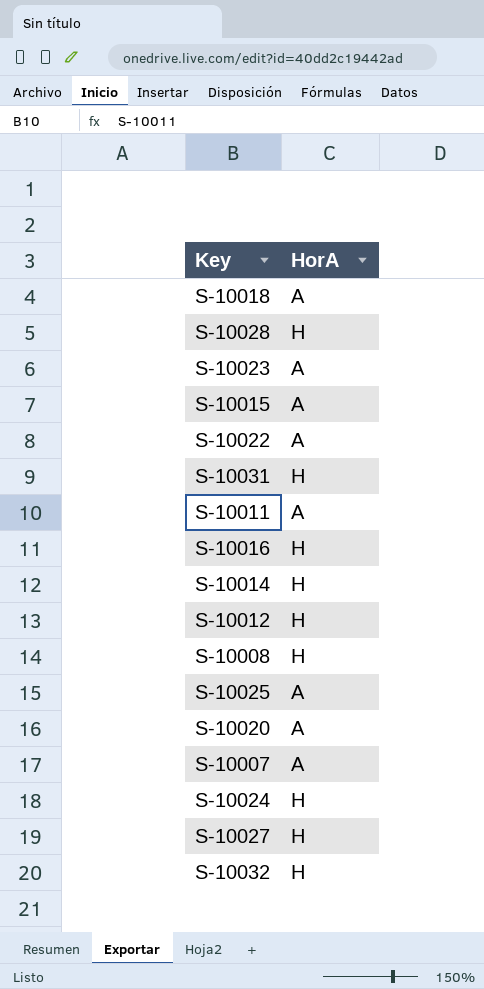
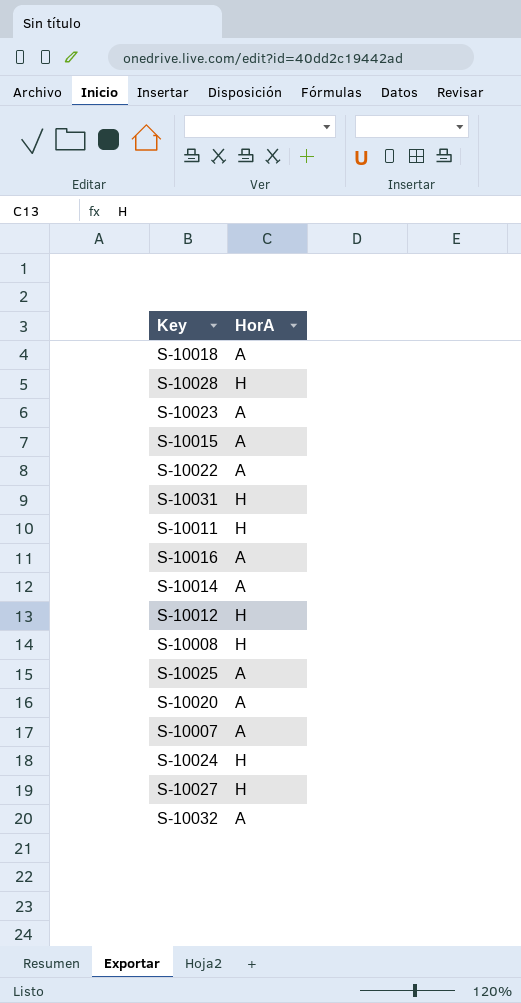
S-10011 | HorA: A -> H
S-10016 | HorA: H -> A
S-10014 | HorA: H -> A
S-10032 | HorA: H -> A

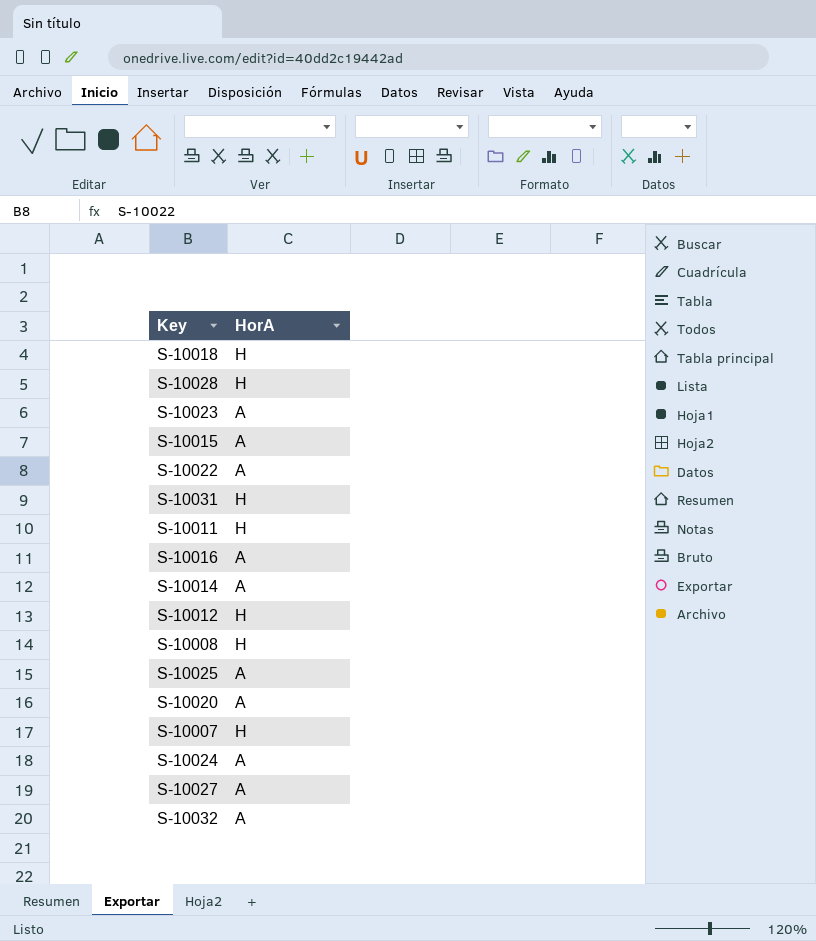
S-10018 | HorA: A -> H
S-10007 | HorA: A -> H
S-10024 | HorA: H -> A
S-10027 | HorA: H -> A

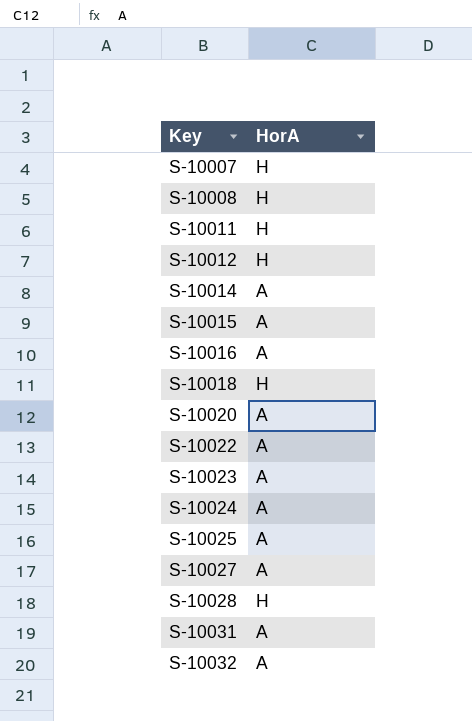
row order: none -> Key ascending
S-10031 | HorA: H -> A

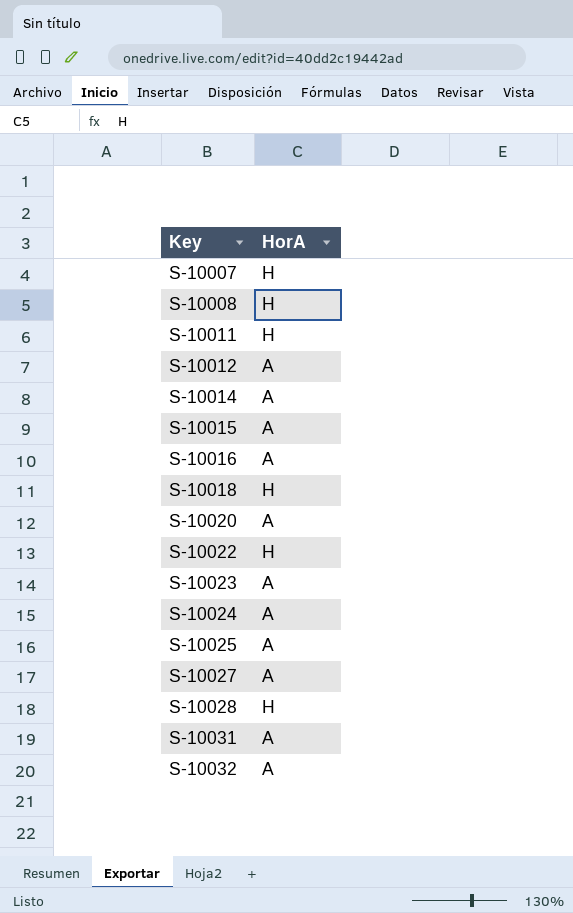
S-10012 | HorA: H -> A
S-10022 | HorA: A -> H

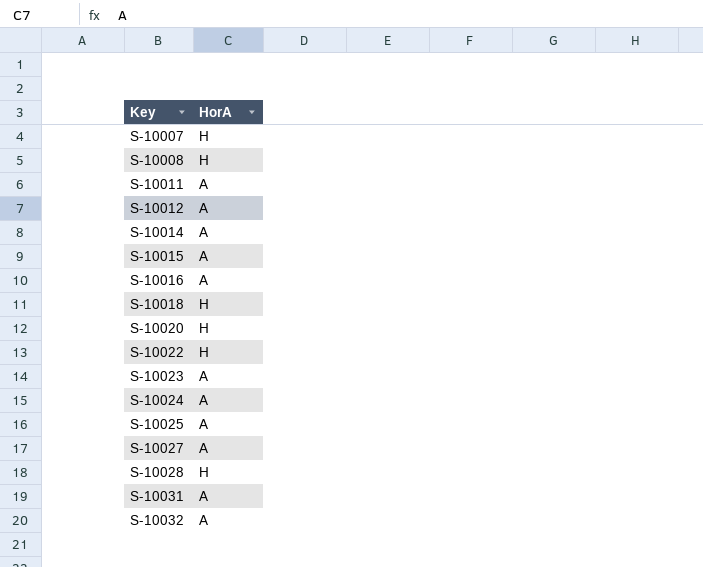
S-10011 | HorA: H -> A
S-10020 | HorA: A -> H

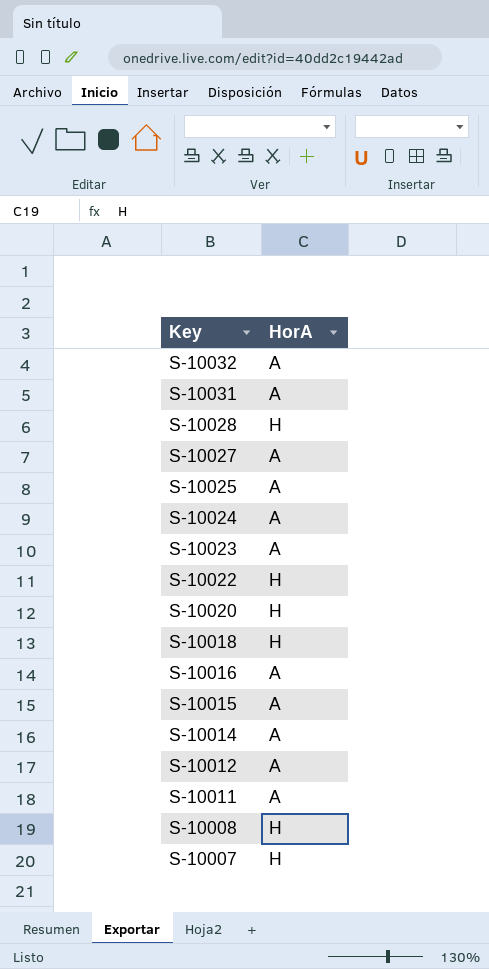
row order: Key ascending -> Key descending

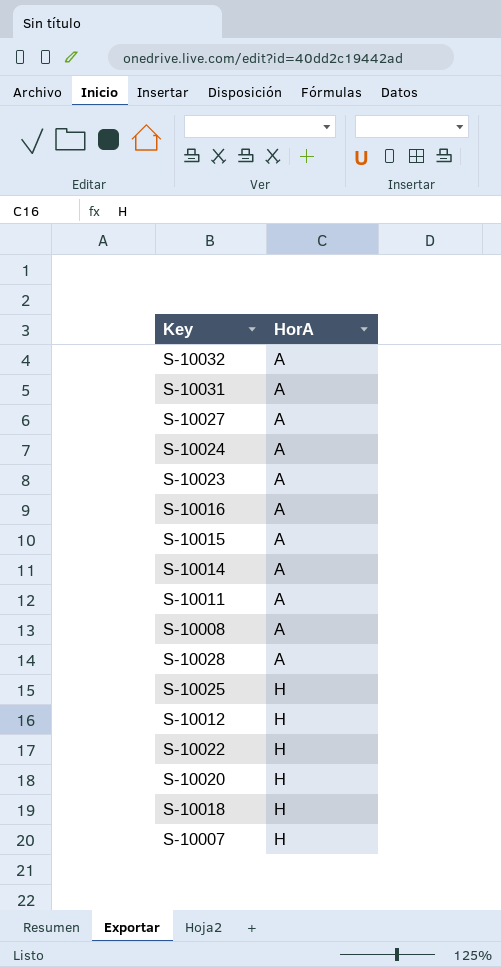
row order: Key descending -> HorA ascending
S-10008 | HorA: H -> A
S-10028 | HorA: H -> A
S-10025 | HorA: A -> H
S-10012 | HorA: A -> H

